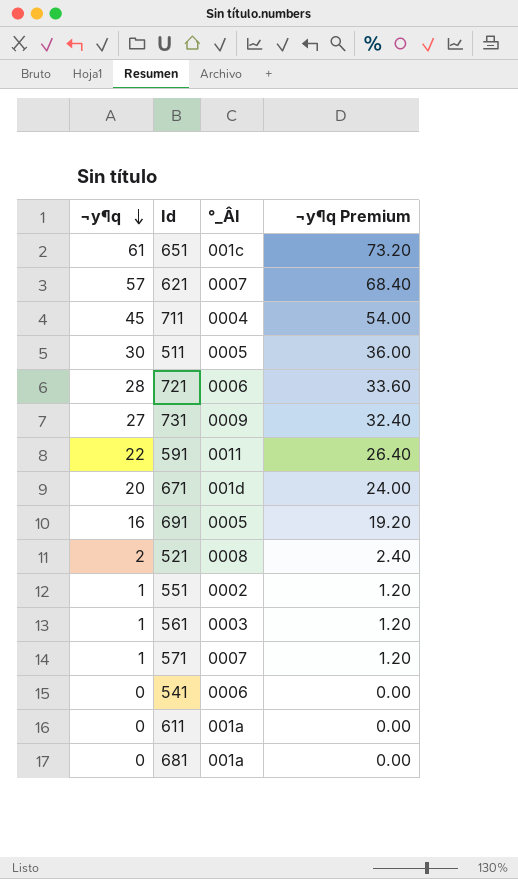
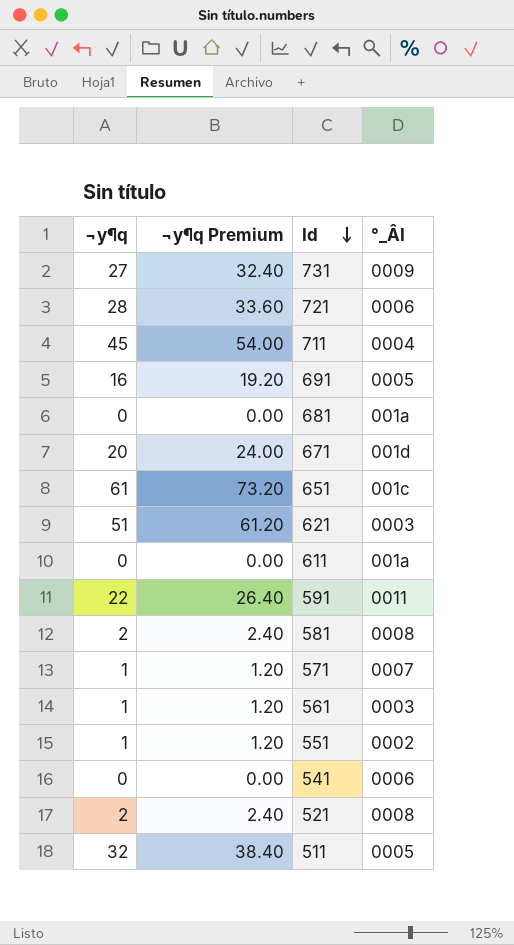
row order: ¬y¶q descending -> Id descending
column ¬y¶q Premium | position: 4 -> 2
621 | ¬y¶q: 57 -> 51
621 | ¬y¶q Premium: 68.40 -> 61.20
621 | °_ÂI: 0007 -> 0003
row 581: none -> 2 | 2.40 | 0008
511 | ¬y¶q: 30 -> 32
511 | ¬y¶q Premium: 36.00 -> 38.40

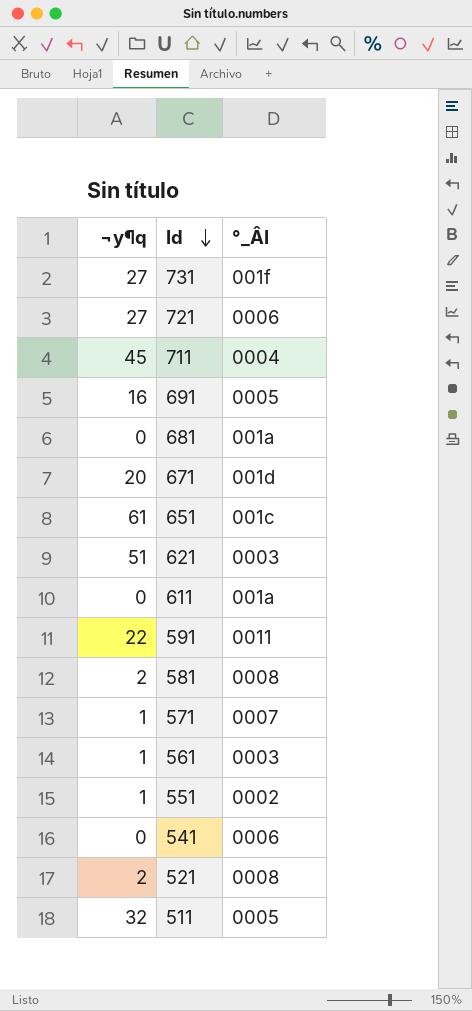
column ¬y¶q Premium | formula: [¬y¶q] * 1.2 -> none
731 | °_ÂI: 0009 -> 001f
721 | ¬y¶q: 28 -> 27

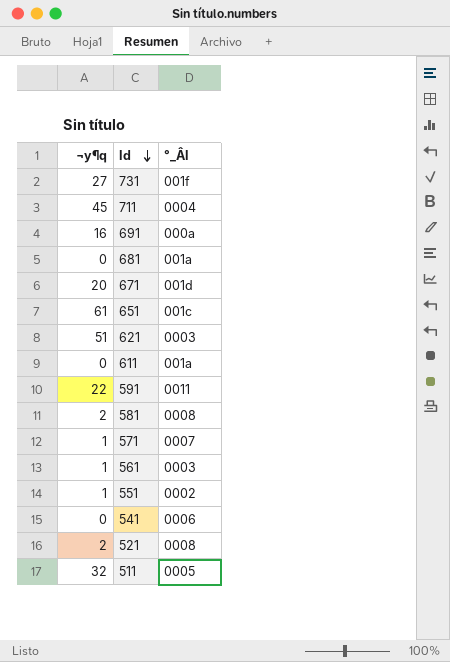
row 721: 27 | 0006 -> none
691 | °_ÂI: 0005 -> 000a

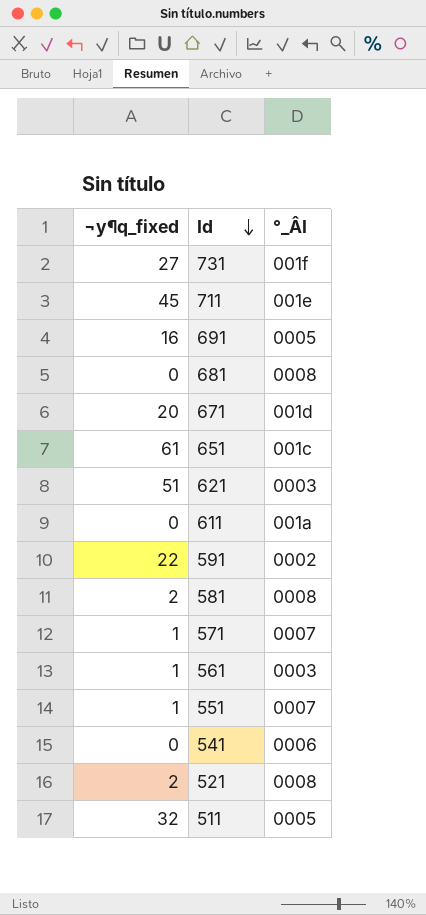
column name: ¬y¶q -> ¬y¶q_fixed
711 | °_ÂI: 0004 -> 001e
691 | °_ÂI: 000a -> 0005
681 | °_ÂI: 001a -> 0008
591 | °_ÂI: 0011 -> 0002
551 | °_ÂI: 0002 -> 0007

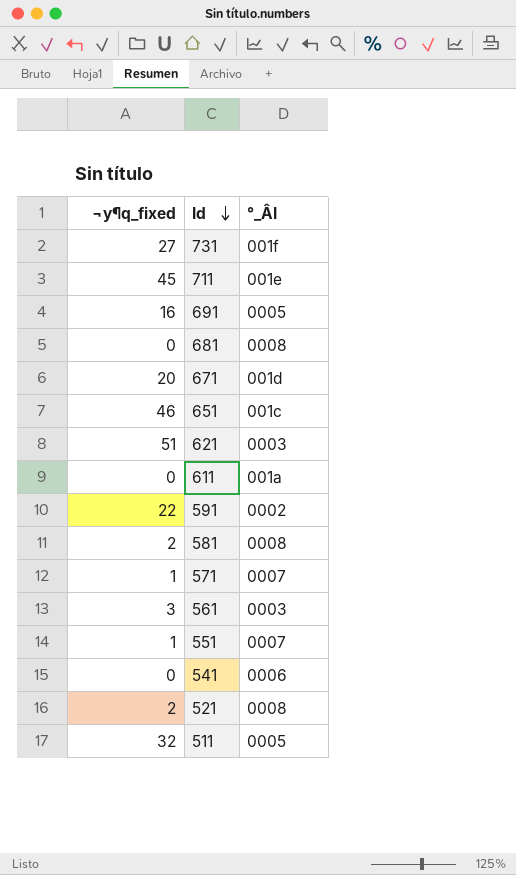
651 | ¬y¶q_fixed: 61 -> 46
561 | ¬y¶q_fixed: 1 -> 3

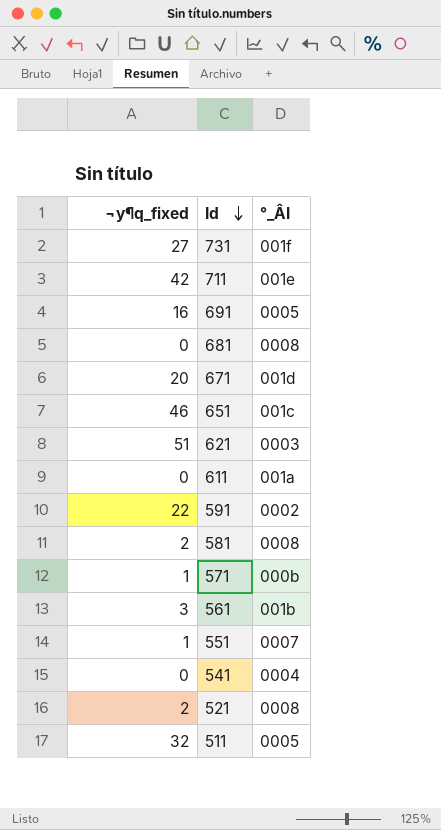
711 | ¬y¶q_fixed: 45 -> 42
571 | °_ÂI: 0007 -> 000b
561 | °_ÂI: 0003 -> 001b
541 | °_ÂI: 0006 -> 0004

